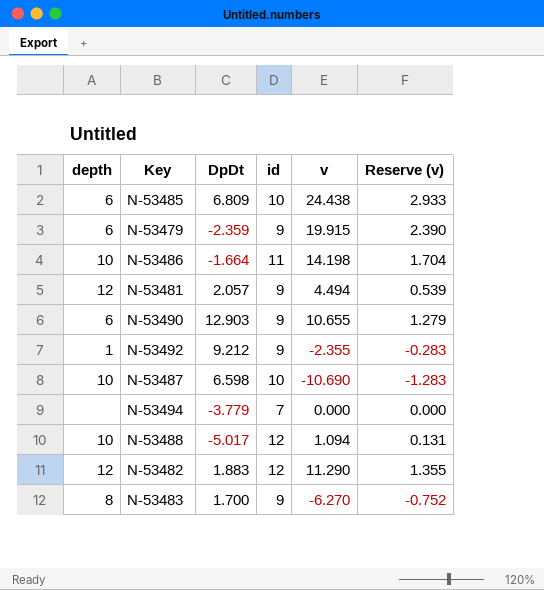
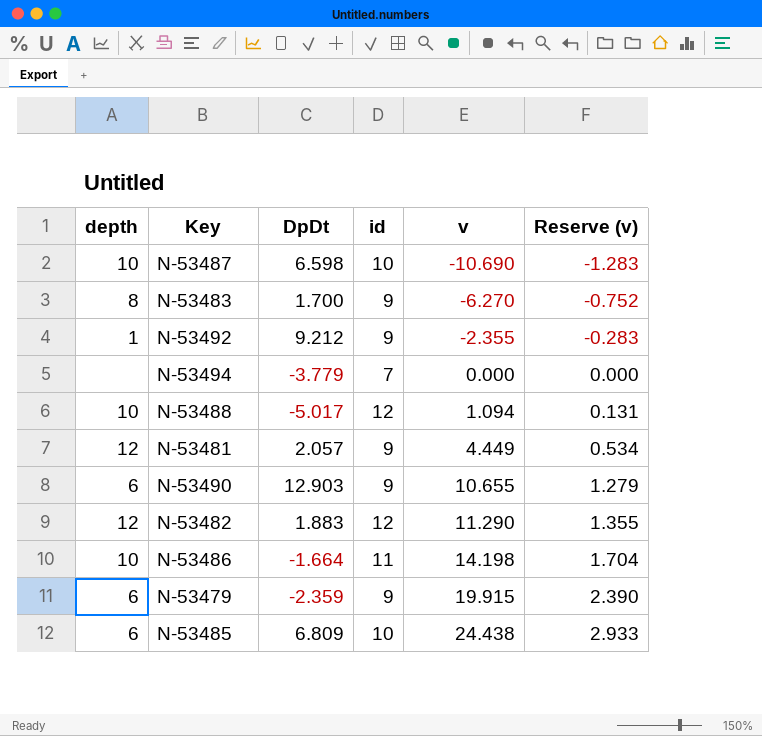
row order: none -> v ascending
N-53481 | v: 4.494 -> 4.449
N-53481 | Reserve (v): 0.539 -> 0.534

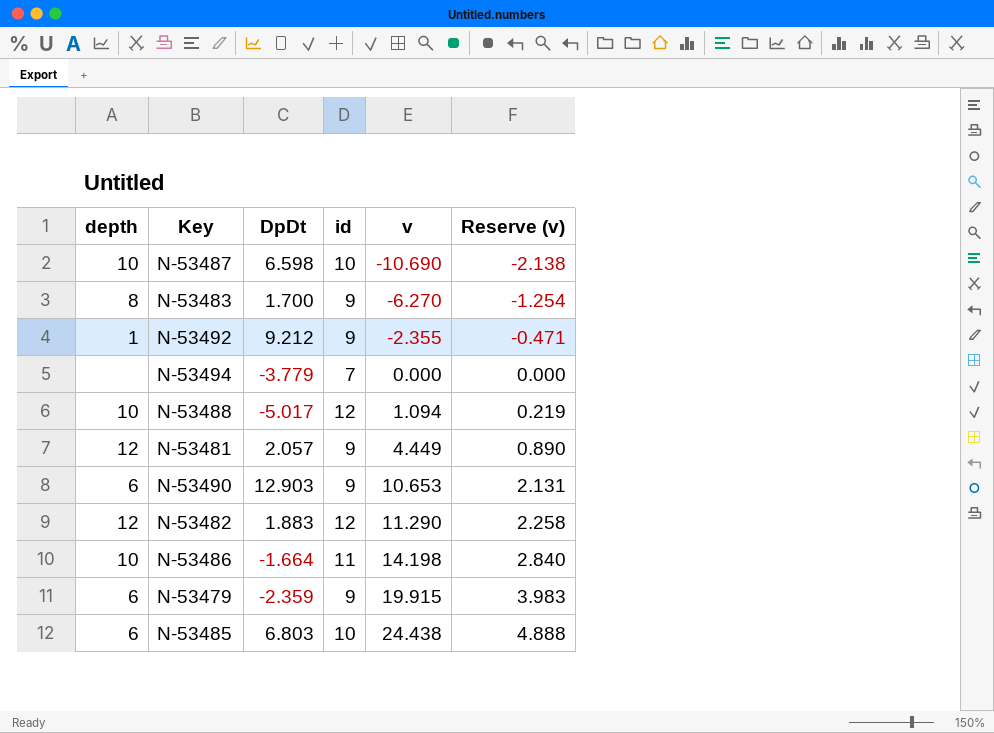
column Reserve (v) | formula: [v] * 0.12 -> [v] * 0.2
N-53490 | v: 10.655 -> 10.653
N-53485 | DpDt: 6.809 -> 6.803

